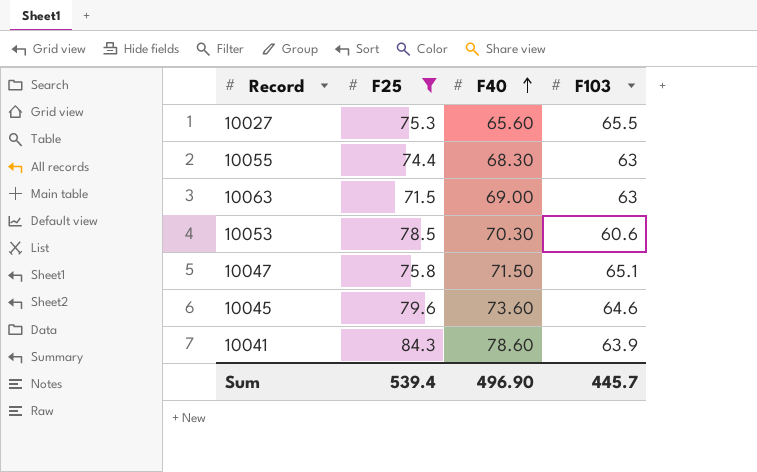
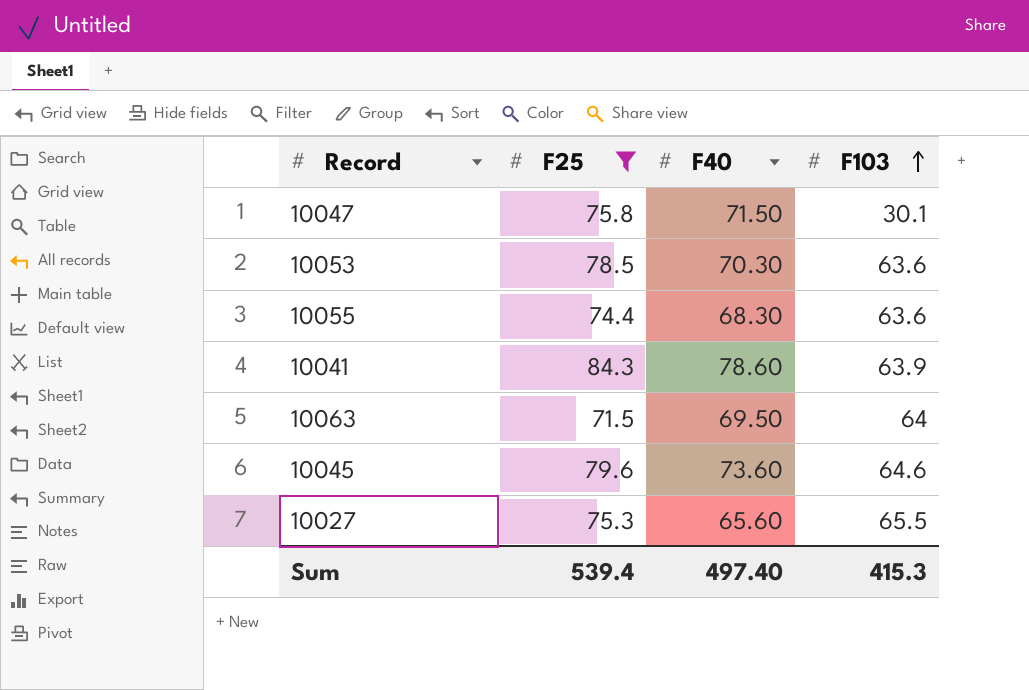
row order: F40 ascending -> F103 ascending
10047 | F103: 65.1 -> 30.1
10053 | F103: 60.6 -> 63.6
10055 | F103: 63 -> 63.6
10063 | F40: 69.00 -> 69.50
10063 | F103: 63 -> 64
Sum | F40: 496.90 -> 497.40
Sum | F103: 445.7 -> 415.3

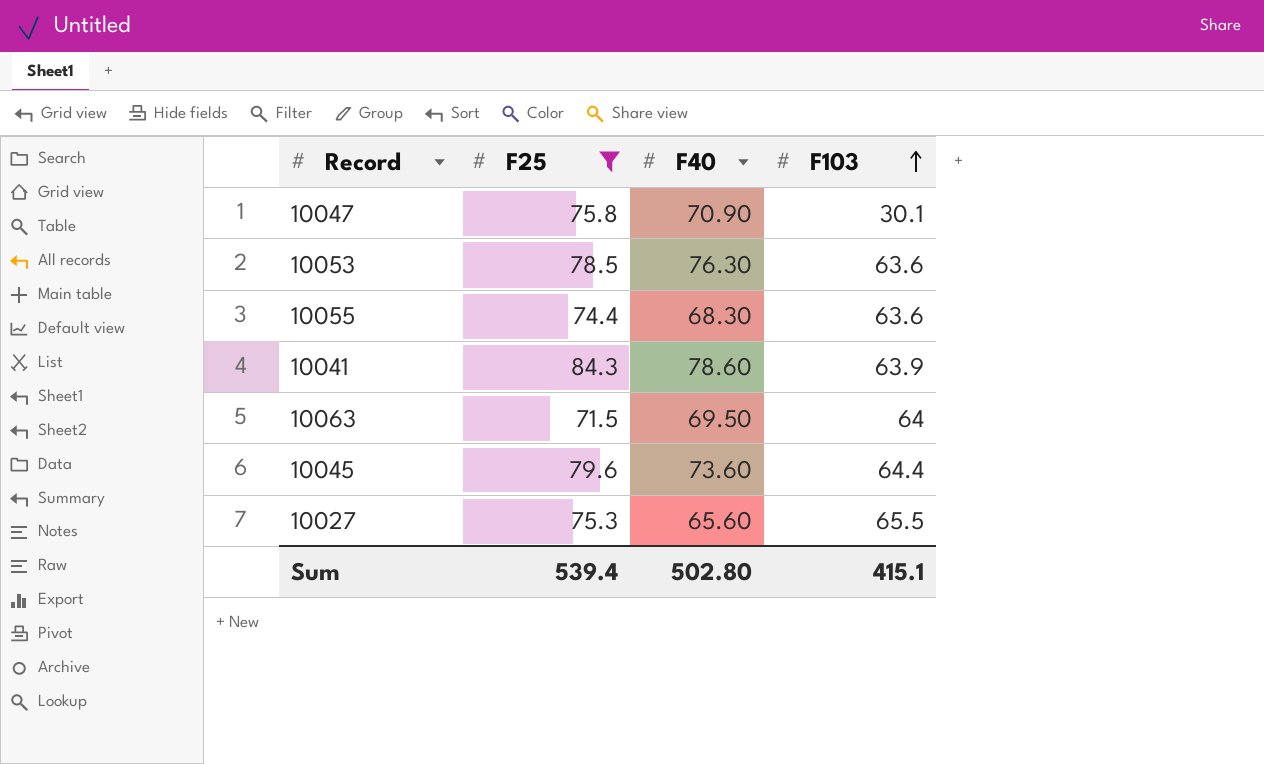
10047 | F40: 71.50 -> 70.90
10053 | F40: 70.30 -> 76.30
10045 | F103: 64.6 -> 64.4
Sum | F40: 497.40 -> 502.80
Sum | F103: 415.3 -> 415.1

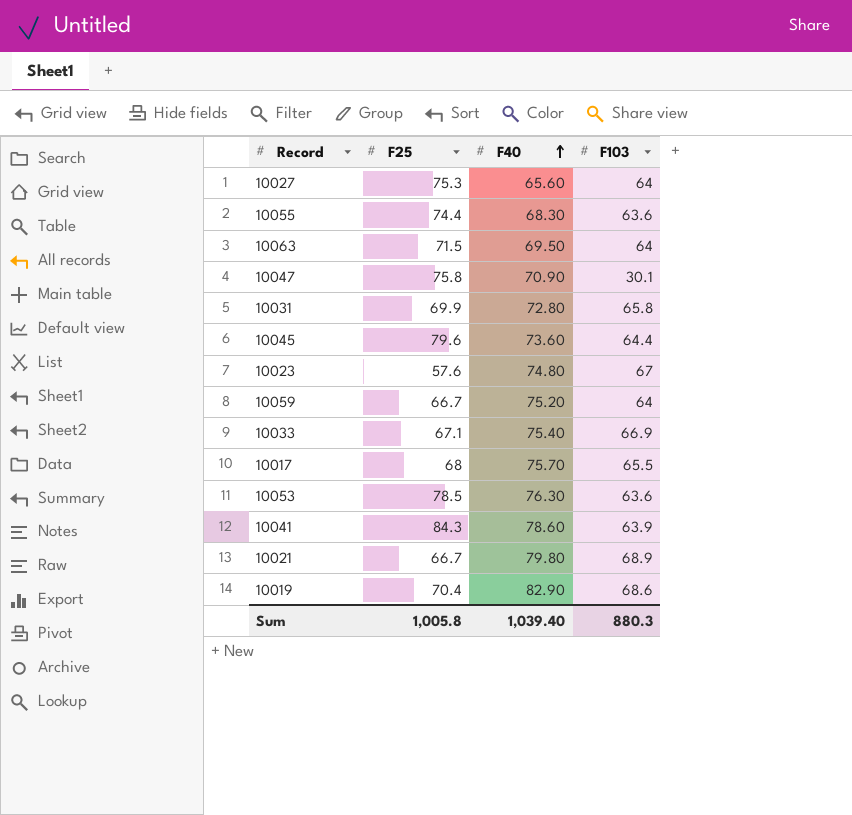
filter: F25 >= 71.5 -> none
row order: F103 ascending -> F40 ascending
10027 | F103: 65.5 -> 64
Sum | F25: 539.4 -> 1,005.8
Sum | F40: 502.80 -> 1,039.40
Sum | F103: 415.1 -> 880.3

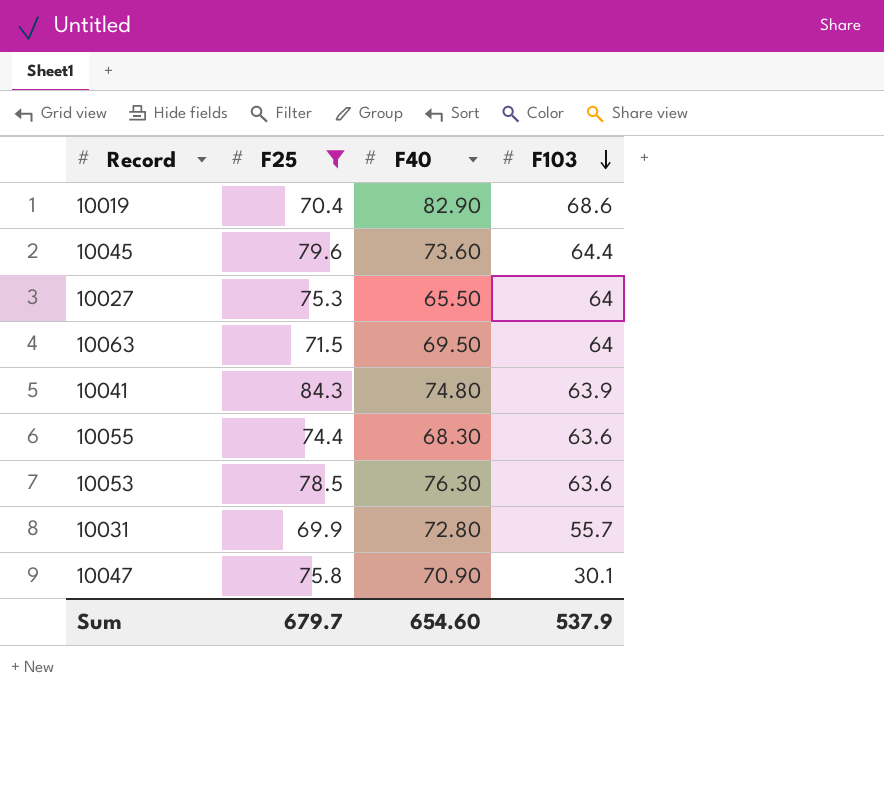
filter: none -> F25 >= 69.9
row order: F40 ascending -> F103 descending
10027 | F40: 65.60 -> 65.50
10041 | F40: 78.60 -> 74.80
10031 | F103: 65.8 -> 55.7
Sum | F25: 1,005.8 -> 679.7
Sum | F40: 1,039.40 -> 654.60
Sum | F103: 880.3 -> 537.9

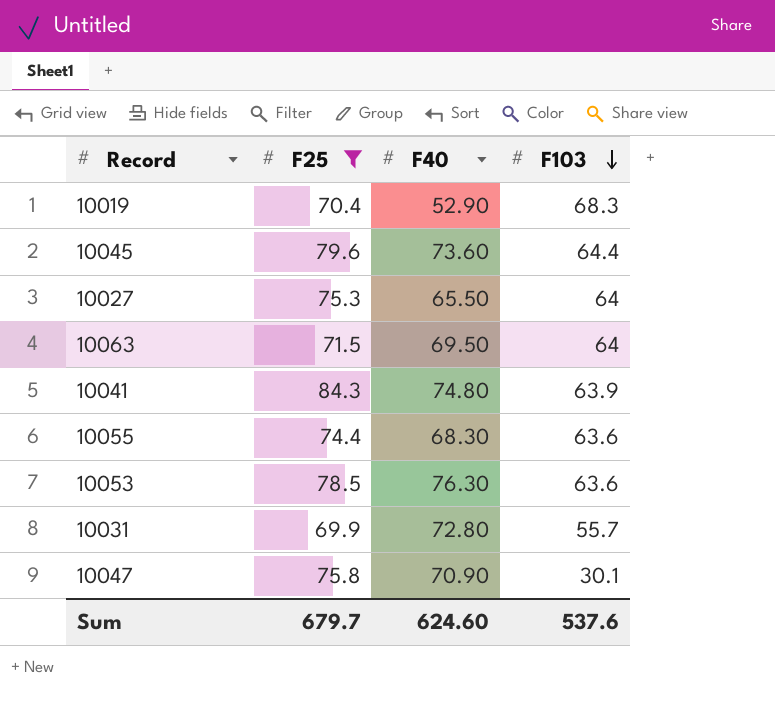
10019 | F40: 82.90 -> 52.90
10019 | F103: 68.6 -> 68.3
Sum | F40: 654.60 -> 624.60
Sum | F103: 537.9 -> 537.6

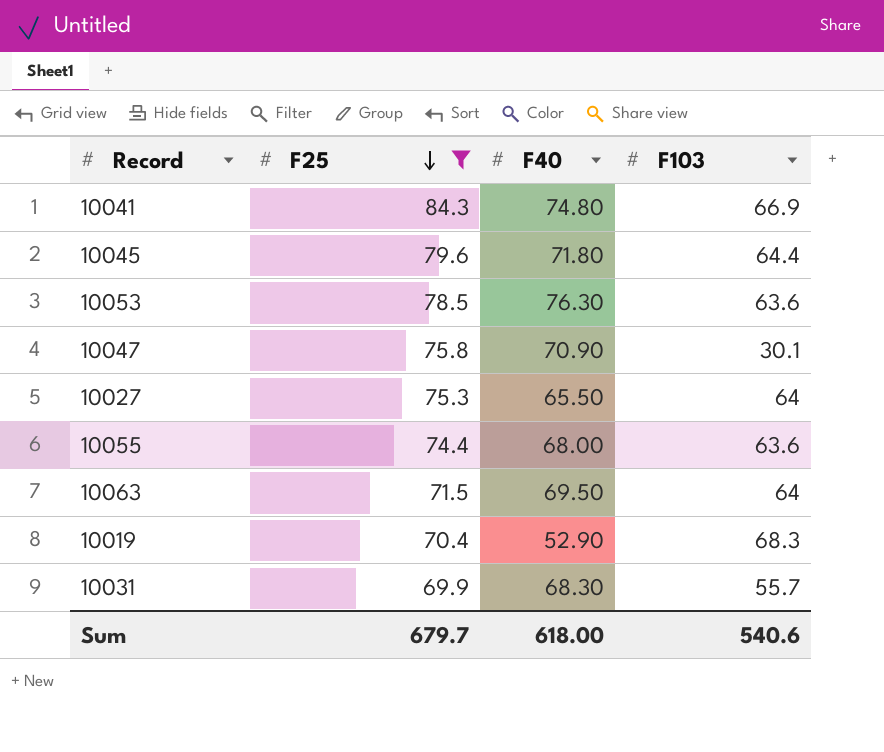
row order: F103 descending -> F25 descending
10041 | F103: 63.9 -> 66.9
10045 | F40: 73.60 -> 71.80
10055 | F40: 68.30 -> 68.00
10031 | F40: 72.80 -> 68.30
Sum | F40: 624.60 -> 618.00
Sum | F103: 537.6 -> 540.6

